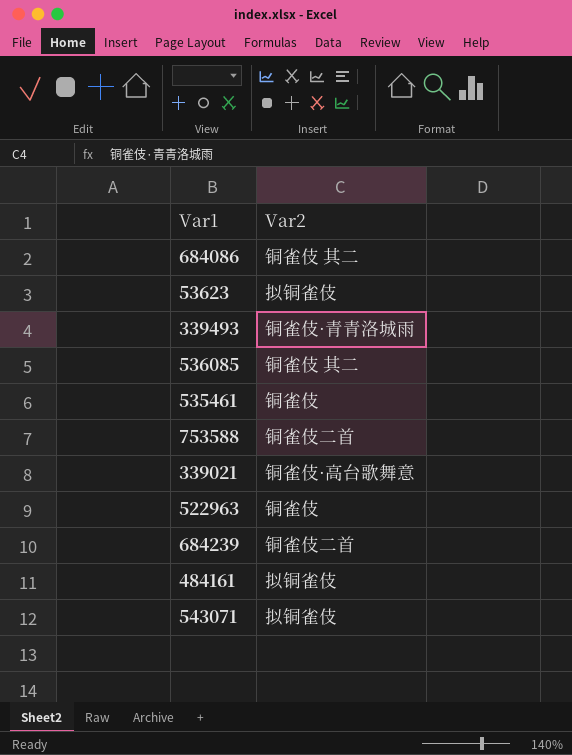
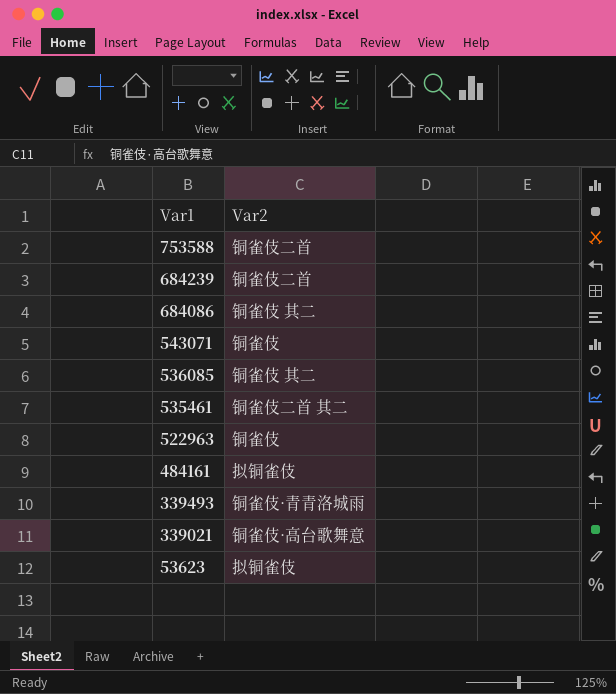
row order: none -> Var1 descending
543071 | Var2: 拟铜雀伎 -> 铜雀伎
535461 | Var2: 铜雀伎 -> 铜雀伎二首 其二

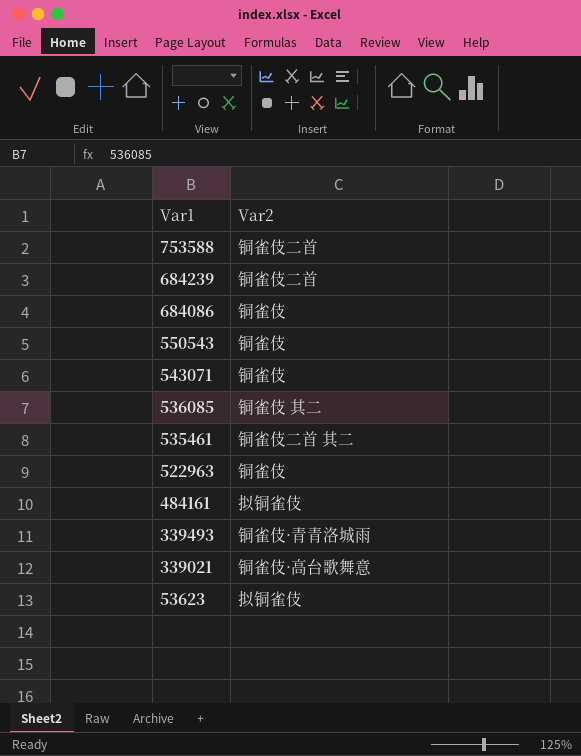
684086 | Var2: 铜雀伎 其二 -> 铜雀伎
row 550543: none -> 铜雀伎

